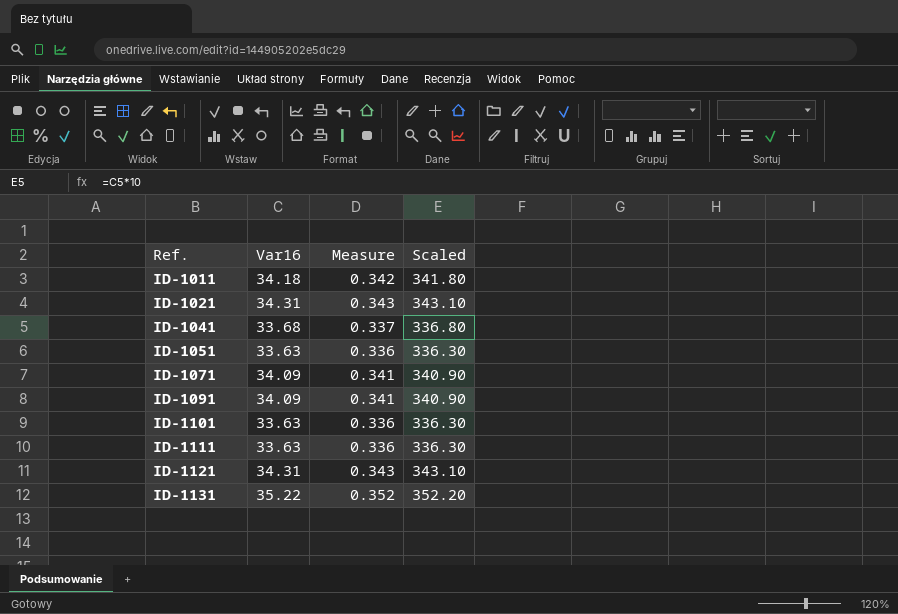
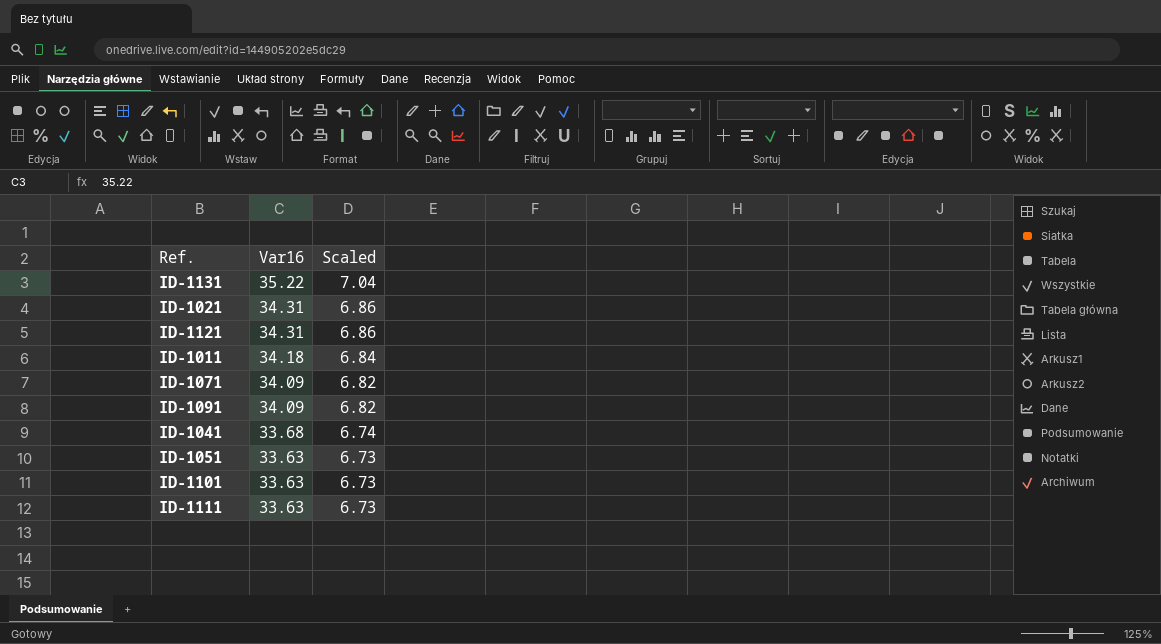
row order: Ref. ascending -> Var16 descending
column Measure | formula: [Var16] * 0.01 -> none
column Scaled | formula: [Var16] * 10 -> [Var16] * 0.2

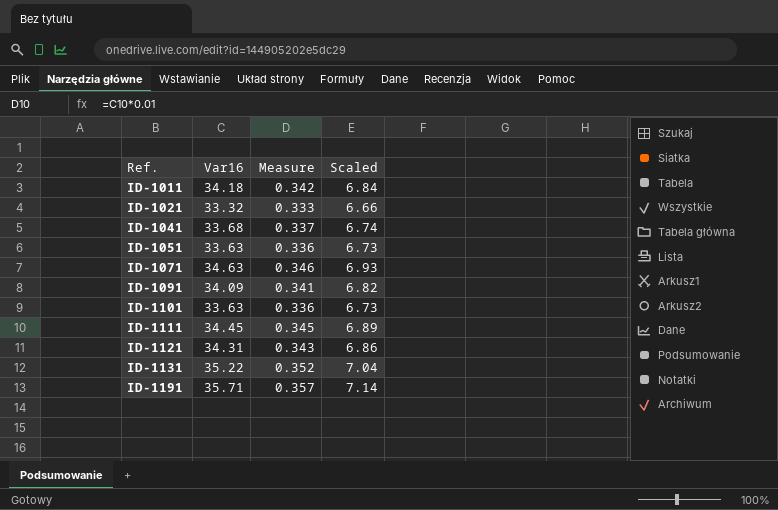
row order: Var16 descending -> Ref. ascending
column Measure | formula: none -> [Var16] * 0.01
ID-1021 | Var16: 34.31 -> 33.32
ID-1021 | Scaled: 6.86 -> 6.66
ID-1071 | Var16: 34.09 -> 34.63
ID-1071 | Scaled: 6.82 -> 6.93
ID-1111 | Var16: 33.63 -> 34.45
ID-1111 | Scaled: 6.73 -> 6.89
row ID-1191: none -> 35.71 | 0.357 | 7.14

